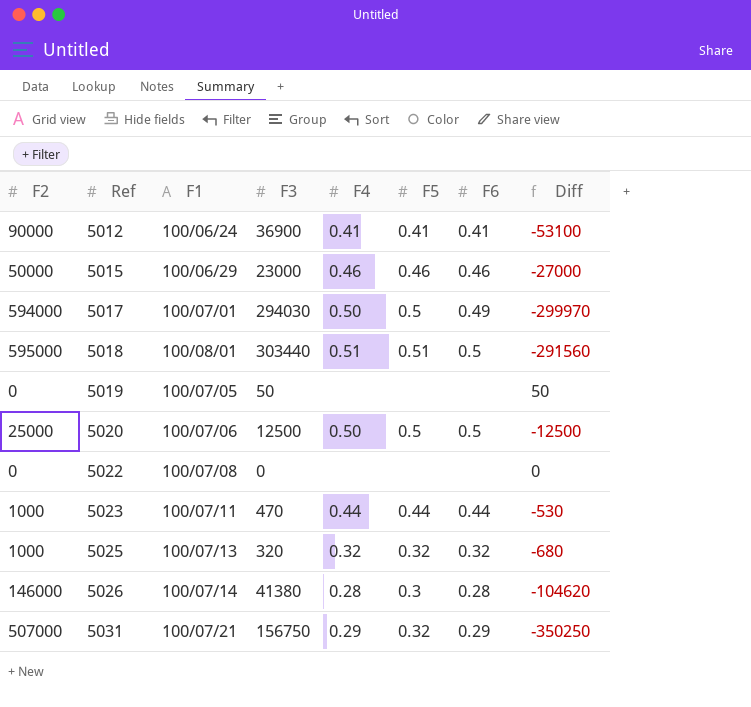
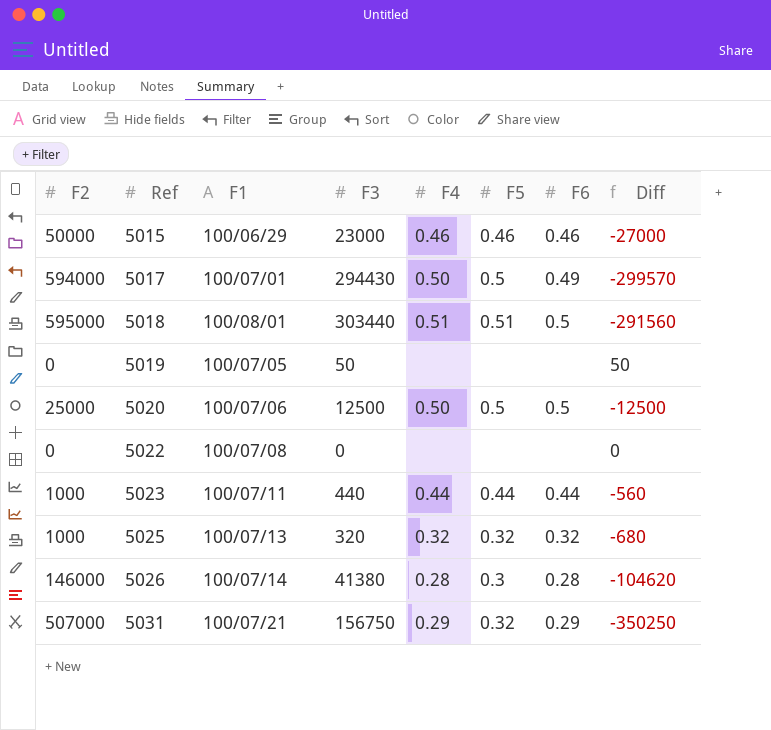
row 5012: 90000 | 100/06/24 | 36900 | 0.41 | 0.41 | 0.41 | -53100 -> none
5017 | F3: 294030 -> 294430
5017 | Diff: -299970 -> -299570
5023 | F3: 470 -> 440
5023 | Diff: -530 -> -560

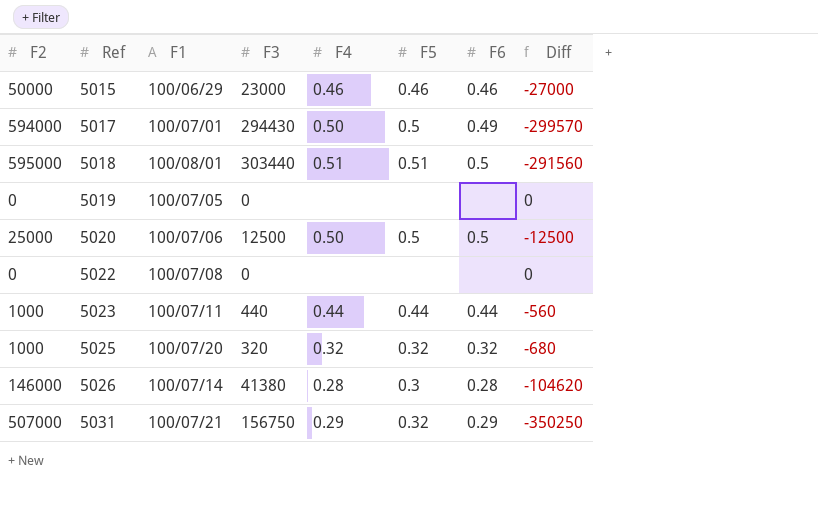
5019 | F3: 50 -> 0
5019 | Diff: 50 -> 0
5025 | F1: 100/07/13 -> 100/07/20

